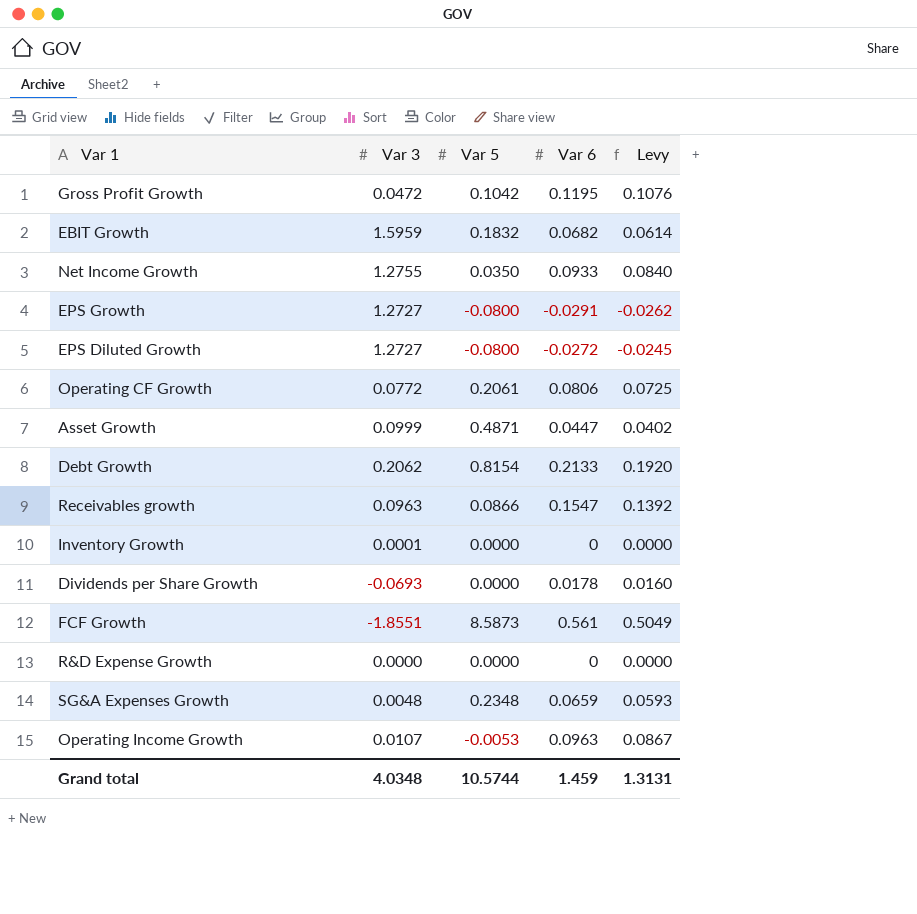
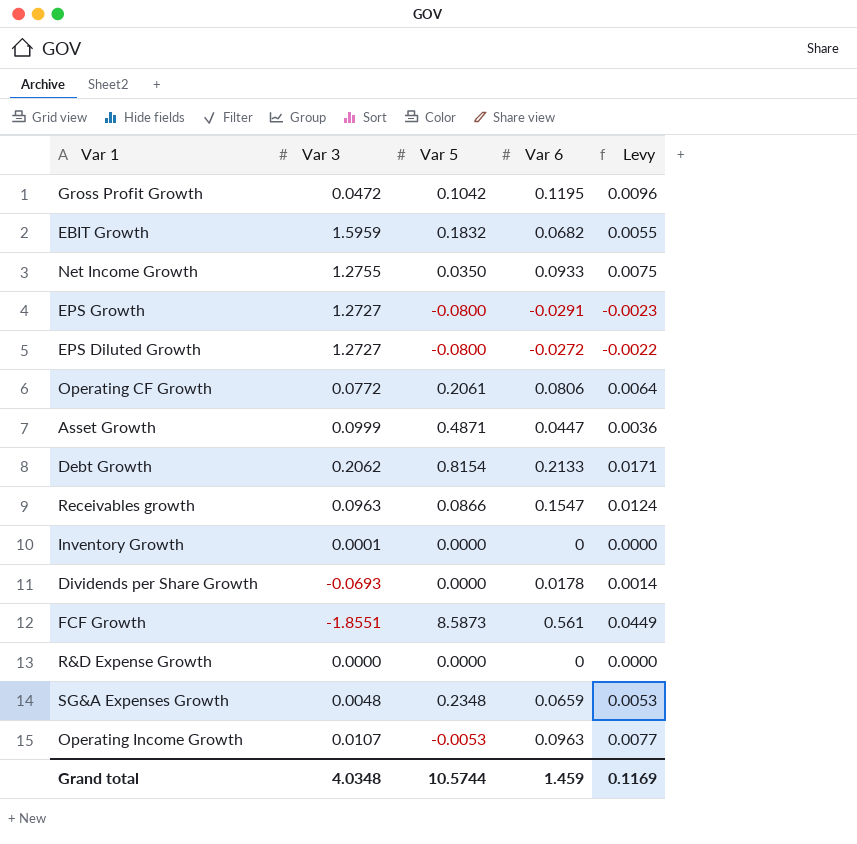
column Levy | formula: [Var 6] * 0.9 -> [Var 6] * 0.08
Grand total | Levy: 1.3131 -> 0.1169

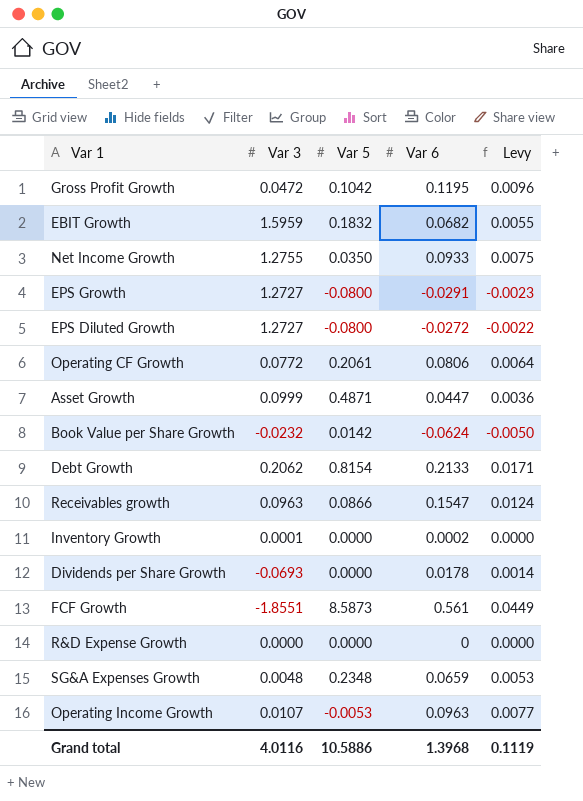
row Book Value per Share Growth: none -> -0.0232 | 0.0142 | -0.0624 | -0.0050
Inventory Growth | Var 6: 0 -> 0.0002
Grand total | Var 3: 4.0348 -> 4.0116
Grand total | Var 5: 10.5744 -> 10.5886
Grand total | Var 6: 1.459 -> 1.3968
Grand total | Levy: 0.1169 -> 0.1119

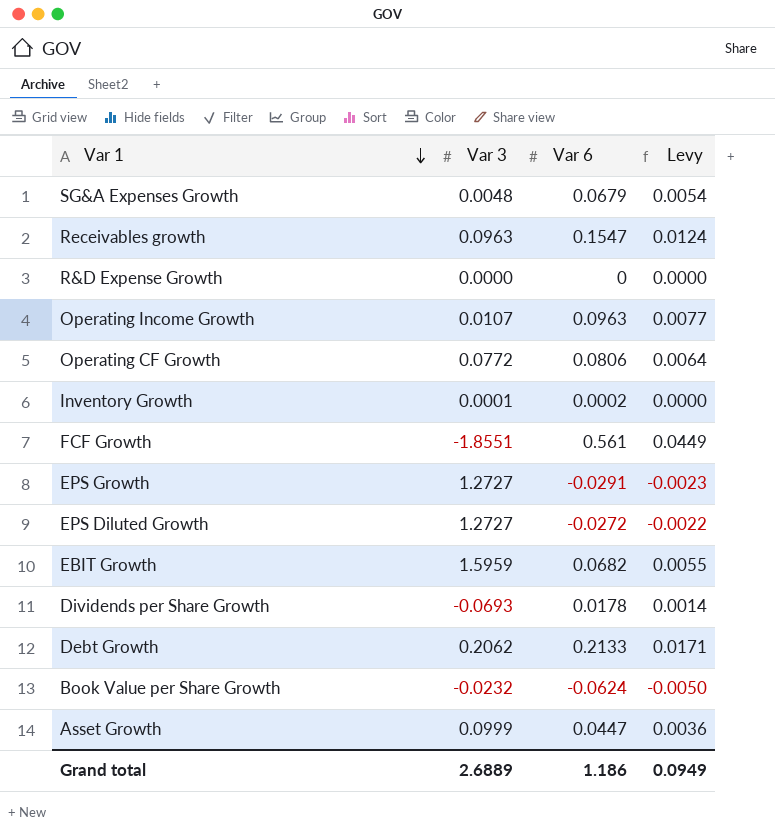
row order: none -> Var 1 descending
column Var 5 | position: 3 -> none
row Gross Profit Growth: 0.0472 | 0.1042 | 0.1195 | 0.0096 -> none
row Net Income Growth: 1.2755 | 0.0350 | 0.0933 | 0.0075 -> none
SG&A Expenses Growth | Var 6: 0.0659 -> 0.0679
SG&A Expenses Growth | Levy: 0.0053 -> 0.0054
Grand total | Var 3: 4.0116 -> 2.6889
Grand total | Var 6: 1.3968 -> 1.186
Grand total | Levy: 0.1119 -> 0.0949

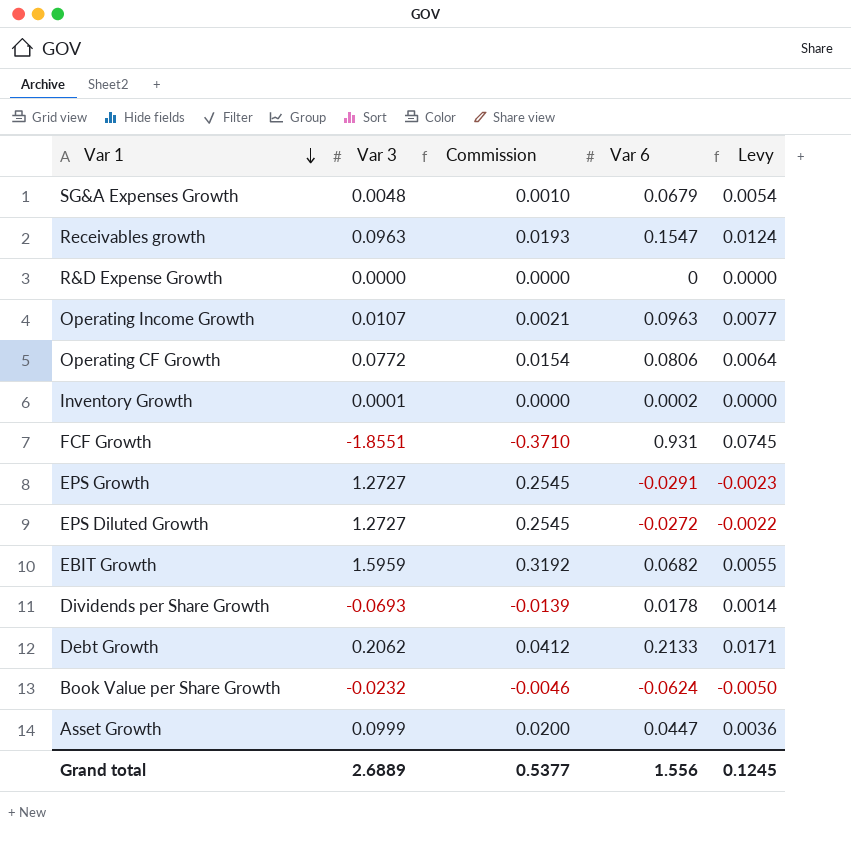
column Commission | formula: none -> [Var 3] * 0.2
FCF Growth | Var 6: 0.561 -> 0.931
FCF Growth | Levy: 0.0449 -> 0.0745
Grand total | Var 6: 1.186 -> 1.556
Grand total | Levy: 0.0949 -> 0.1245

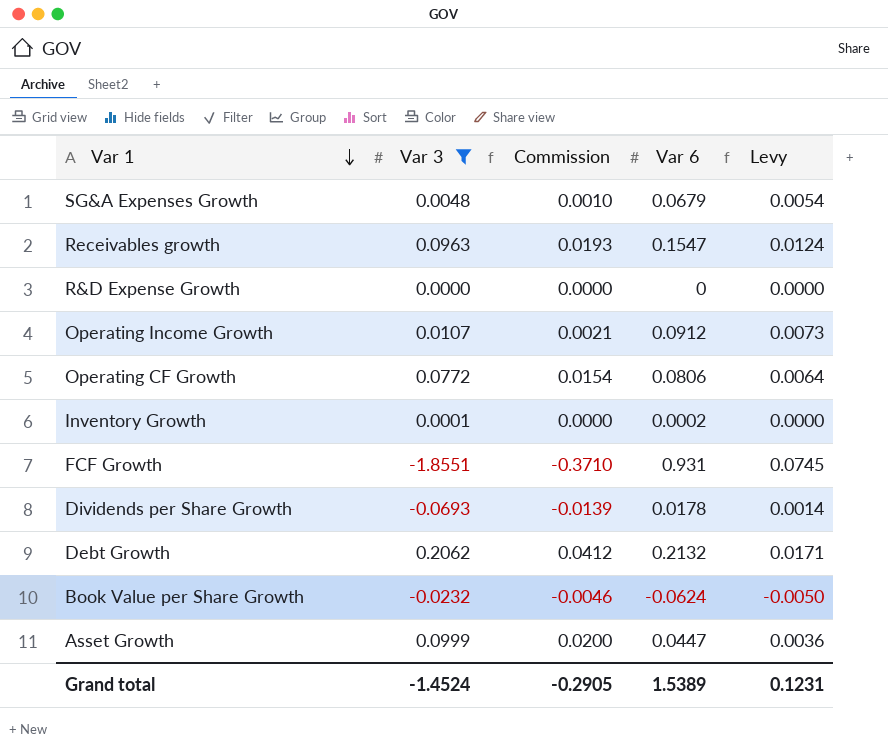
filter: none -> Var 3 <= 0.2062
Operating Income Growth | Var 6: 0.0963 -> 0.0912
Operating Income Growth | Levy: 0.0077 -> 0.0073
Debt Growth | Var 6: 0.2133 -> 0.2132
Grand total | Var 3: 2.6889 -> -1.4524
Grand total | Commission: 0.5377 -> -0.2905
Grand total | Var 6: 1.556 -> 1.5389
Grand total | Levy: 0.1245 -> 0.1231

